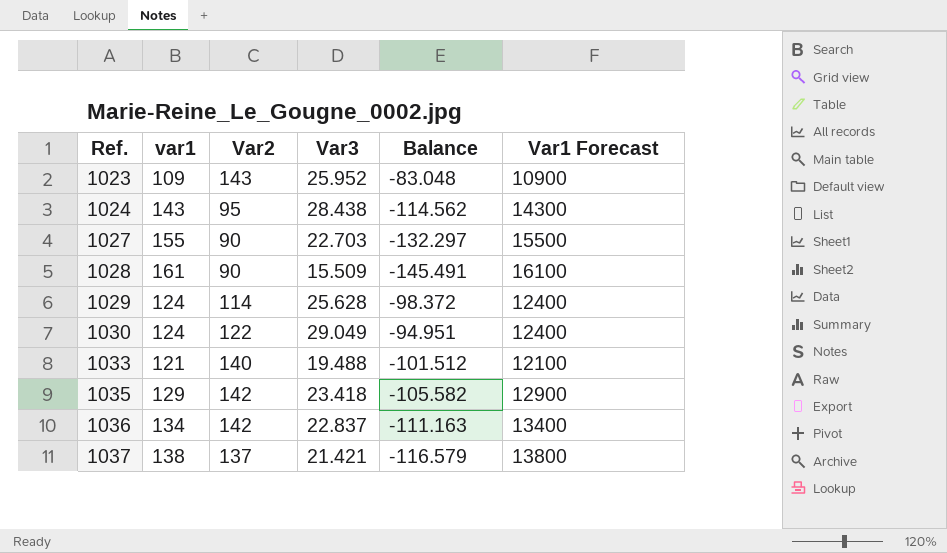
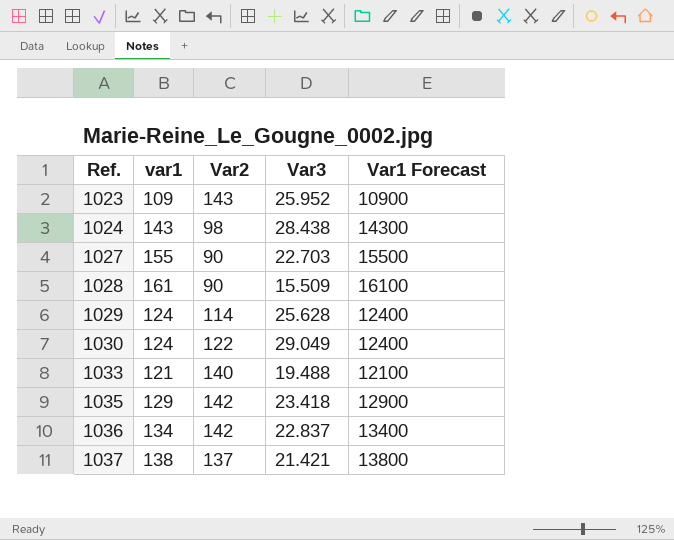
column Balance | formula: [Var3] - [var1] -> none
1024 | Var2: 95 -> 98

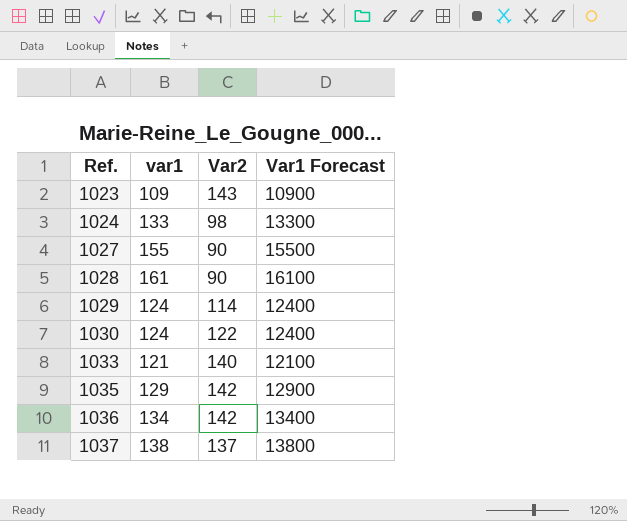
column Var3 | position: 4 -> none
1024 | var1: 143 -> 133
1024 | Var1 Forecast: 14300 -> 13300

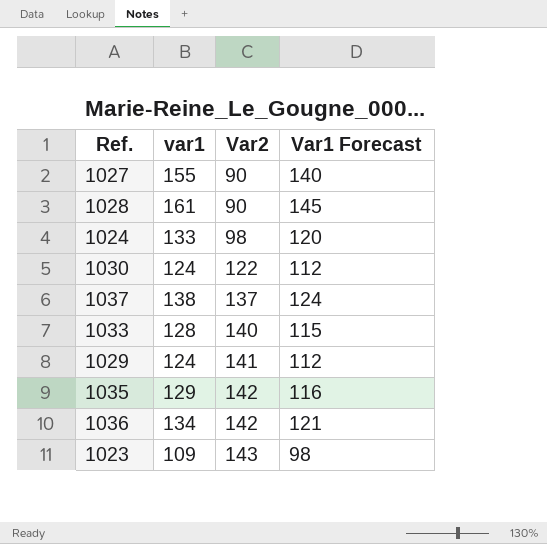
row order: Ref. ascending -> Var2 ascending
column Var1 Forecast | formula: [var1] * 100 -> [var1] * 0.9
1033 | var1: 121 -> 128
1029 | Var2: 114 -> 141

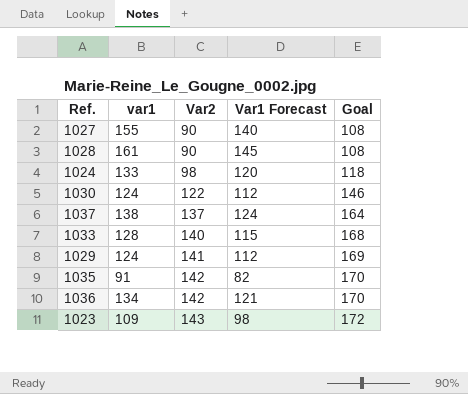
column Goal | formula: none -> [Var2] * 1.2
1035 | var1: 129 -> 91
1035 | Var1 Forecast: 116 -> 82

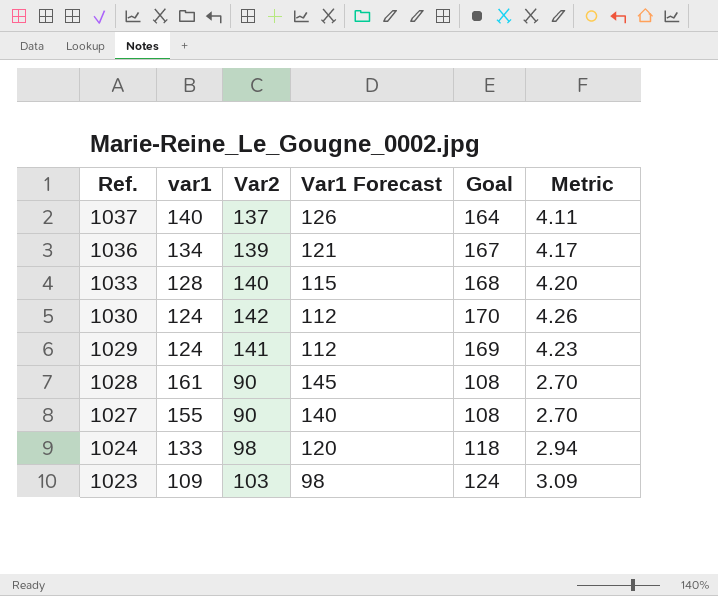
row order: Var2 ascending -> Ref. descending
column Metric | formula: none -> [Var2] * 0.03
row 1035: 91 | 142 | 82 | 170 -> none
1037 | var1: 138 -> 140
1037 | Var1 Forecast: 124 -> 126
1036 | Var2: 142 -> 139
1036 | Goal: 170 -> 167
1030 | Var2: 122 -> 142
1030 | Goal: 146 -> 170
1023 | Var2: 143 -> 103
1023 | Goal: 172 -> 124

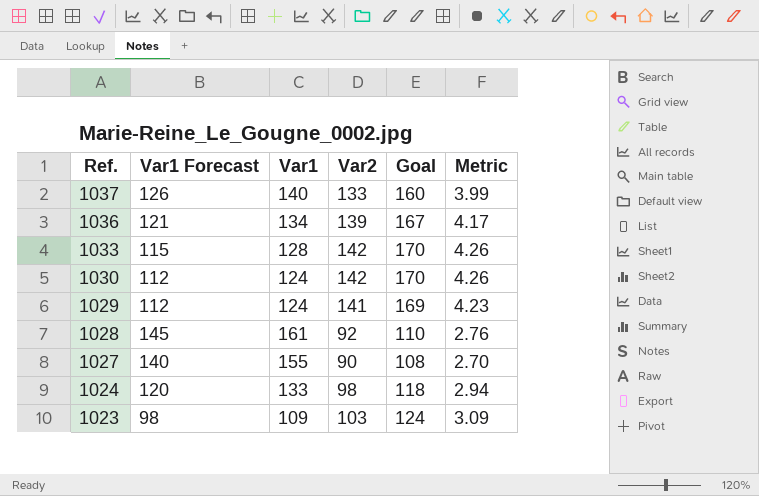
column Var1 Forecast | position: 4 -> 2
column name: var1 -> Var1
1037 | Var2: 137 -> 133
1037 | Goal: 164 -> 160
1037 | Metric: 4.11 -> 3.99
1033 | Var2: 140 -> 142
1033 | Goal: 168 -> 170
1033 | Metric: 4.20 -> 4.26
1028 | Var2: 90 -> 92
1028 | Goal: 108 -> 110
1028 | Metric: 2.70 -> 2.76

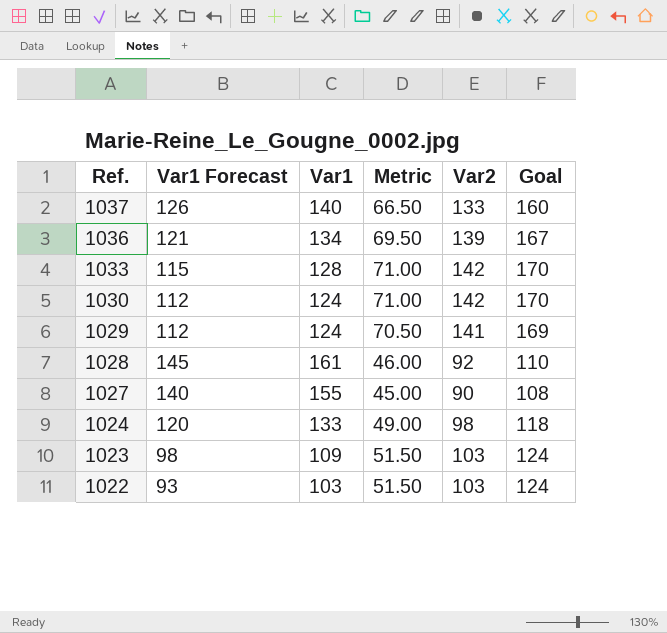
column Metric | formula: [Var2] * 0.03 -> [Var2] * 0.5
column Metric | position: 6 -> 4
row 1022: none -> 93 | 103 | 51.50 | 103 | 124

